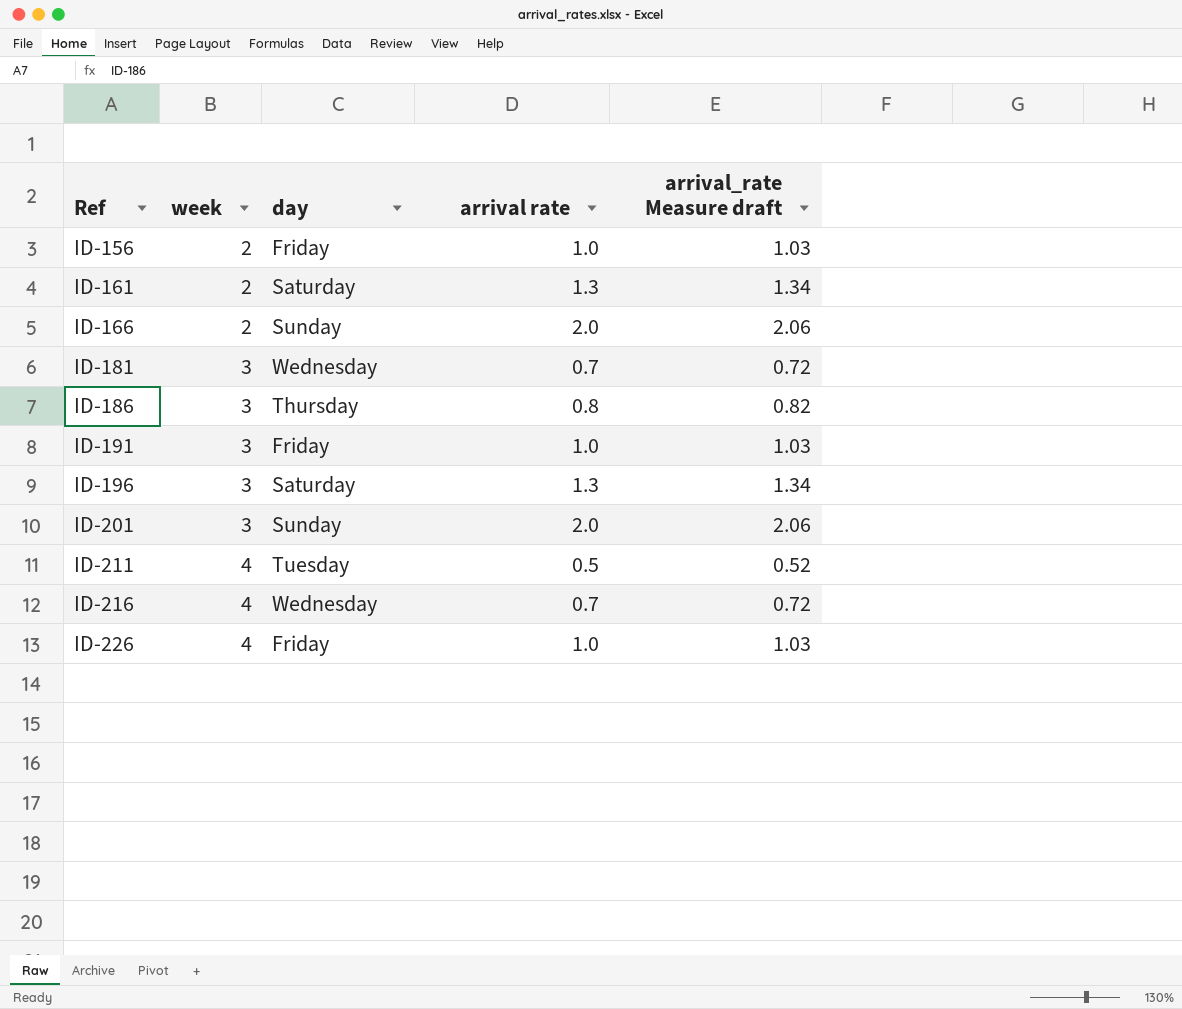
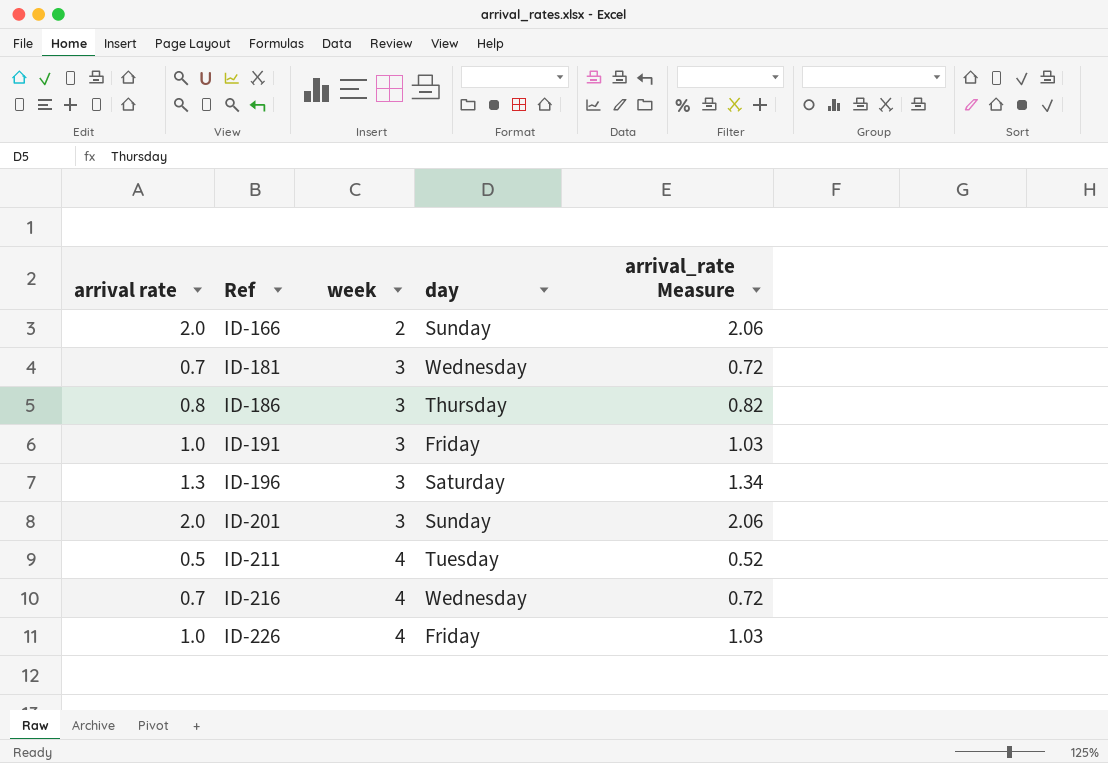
column arrival rate | position: 4 -> 1
column name: arrival_rate Measure draft -> arrival_rate Measure
row ID-156: 2 | Friday | 1.0 | 1.03 -> none
row ID-161: 2 | Saturday | 1.3 | 1.34 -> none

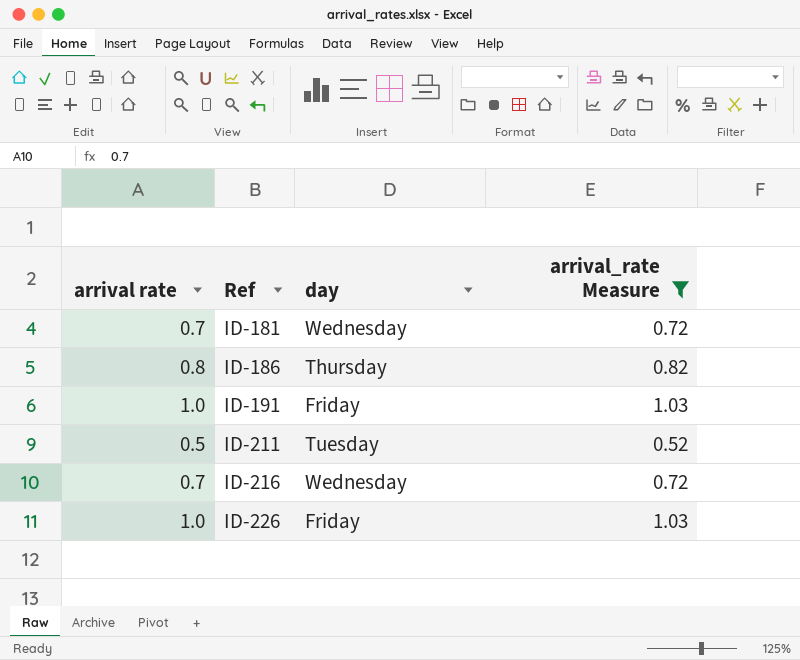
filter: none -> arrival_rate Measure <= 1.03
column week | position: 3 -> none

